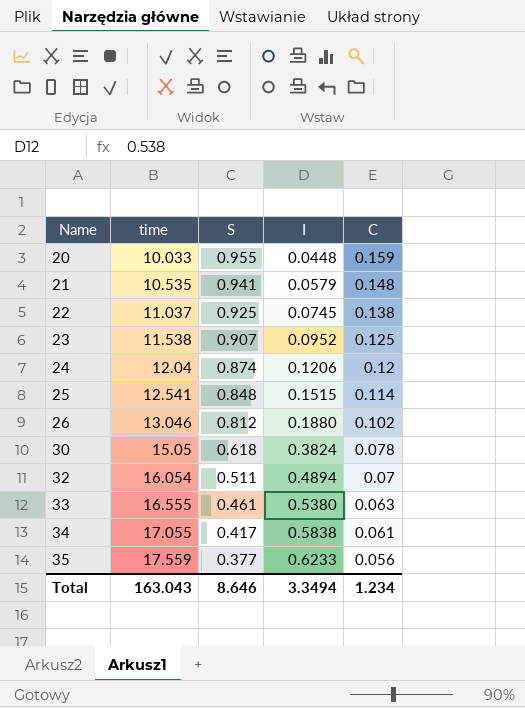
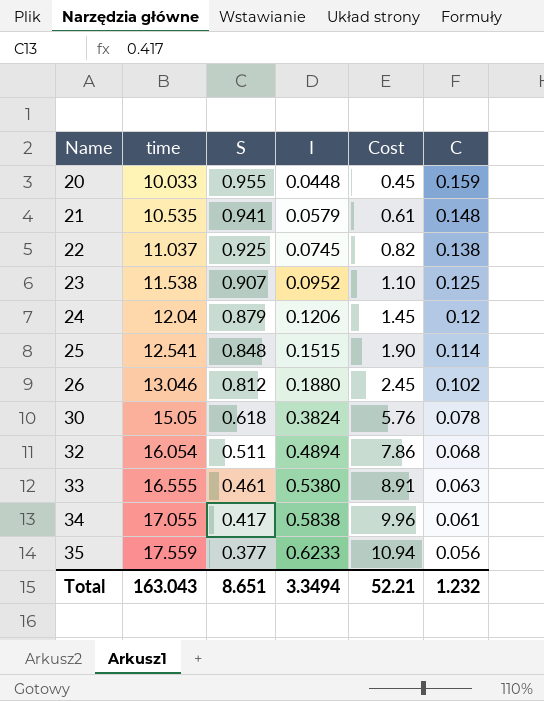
column Cost | formula: none -> [time] * [I]
24 | S: 0.874 -> 0.879
32 | C: 0.07 -> 0.068
Total | S: 8.646 -> 8.651
Total | C: 1.234 -> 1.232

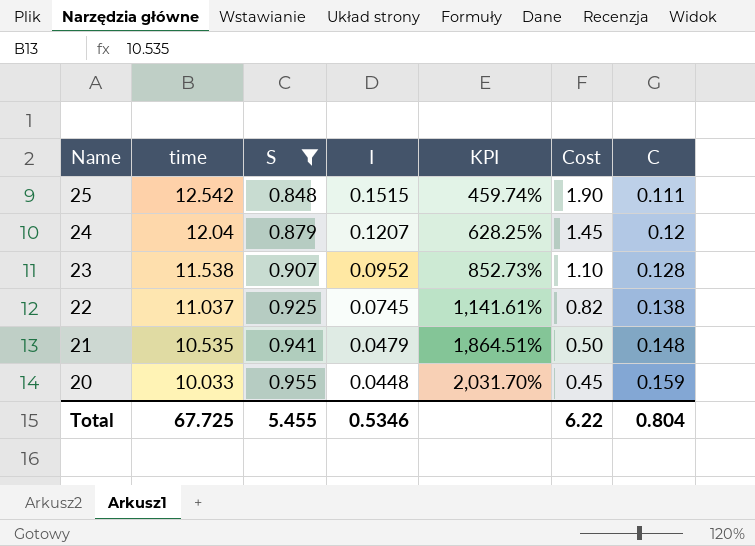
filter: none -> S >= 0.848
row order: Name ascending -> Name descending
column KPI | formula: none -> ([S] - [I]) / [I]
25 | time: 12.541 -> 12.542
25 | C: 0.114 -> 0.111
24 | I: 0.1206 -> 0.1207
23 | C: 0.125 -> 0.128
21 | I: 0.0579 -> 0.0479
21 | Cost: 0.61 -> 0.50
Total | time: 163.043 -> 67.725
Total | S: 8.651 -> 5.455
Total | I: 3.3494 -> 0.5346
Total | Cost: 52.21 -> 6.22
Total | C: 1.232 -> 0.804

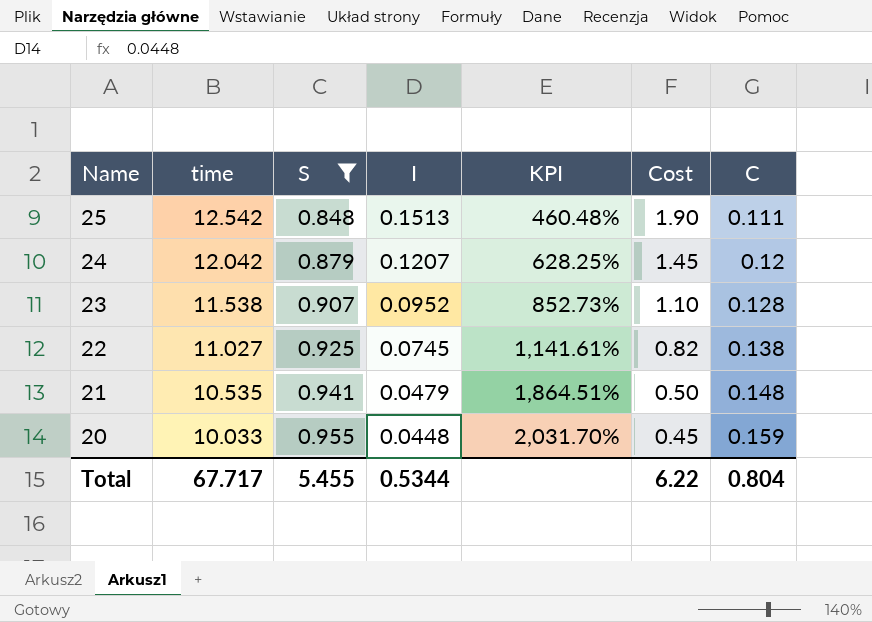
25 | I: 0.1515 -> 0.1513
25 | KPI: 459.74% -> 460.48%
24 | time: 12.04 -> 12.042
22 | time: 11.037 -> 11.027
Total | time: 67.725 -> 67.717
Total | I: 0.5346 -> 0.5344

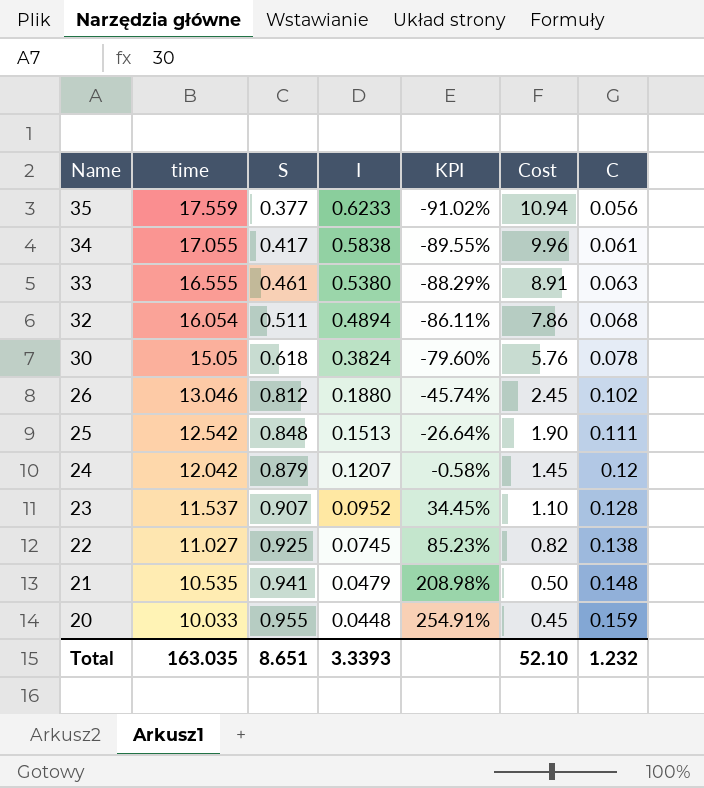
filter: S >= 0.848 -> none
column KPI | formula: ([S] - [I]) / [I] -> ([C] - [I]) / [I]
23 | time: 11.538 -> 11.537
Total | time: 67.717 -> 163.035
Total | S: 5.455 -> 8.651
Total | I: 0.5344 -> 3.3393
Total | Cost: 6.22 -> 52.10
Total | C: 0.804 -> 1.232

